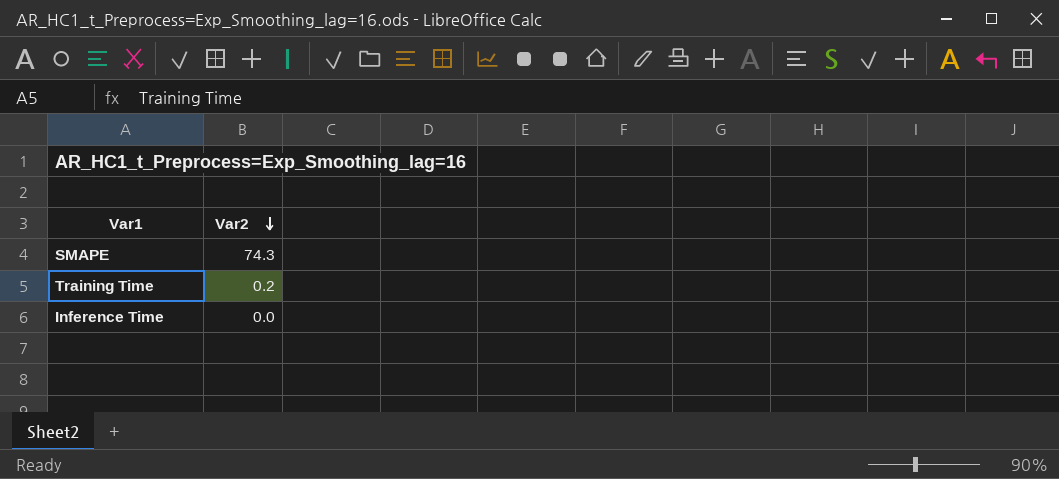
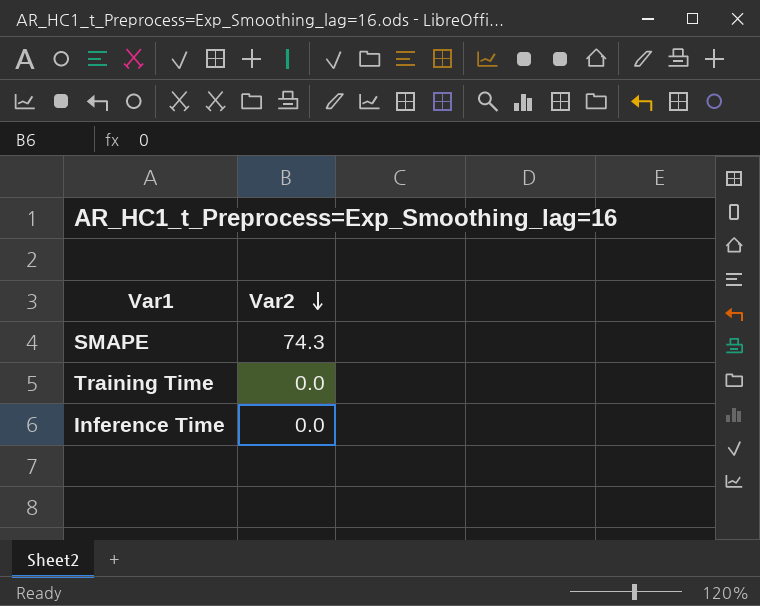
Training Time | Var2: 0.2 -> 0.0

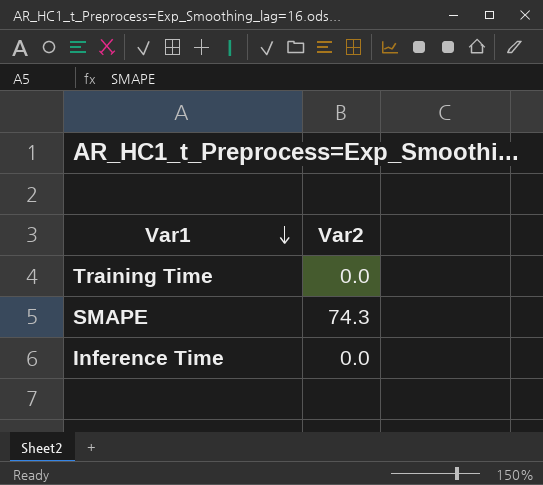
row order: Var2 descending -> Var1 descending

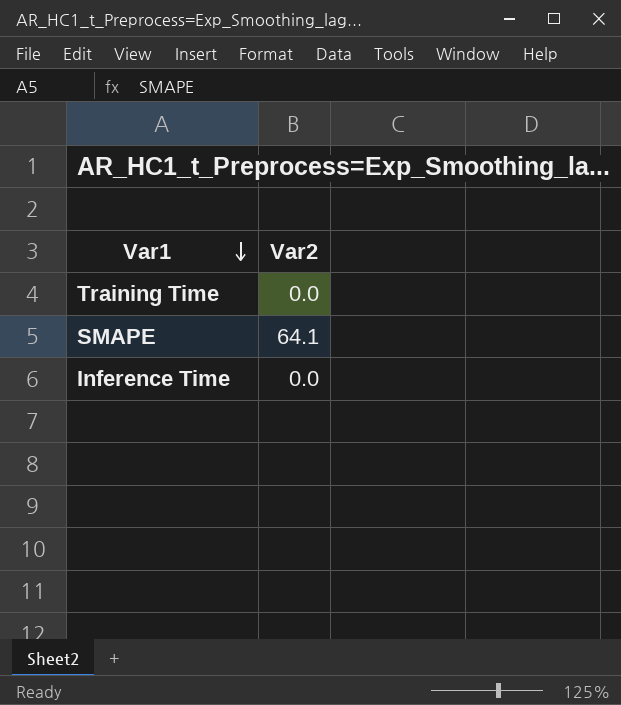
SMAPE | Var2: 74.3 -> 64.1

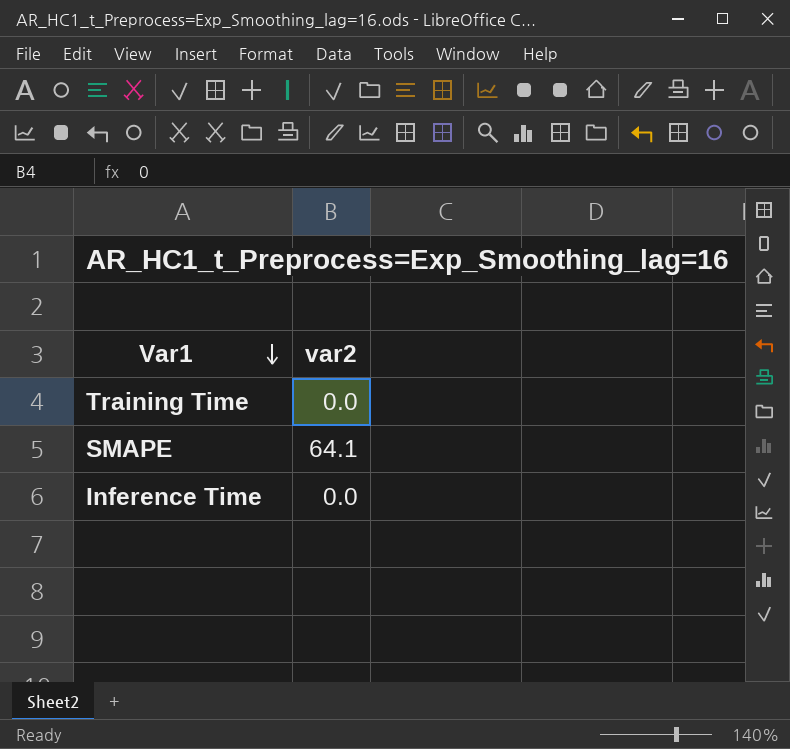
column name: Var2 -> var2

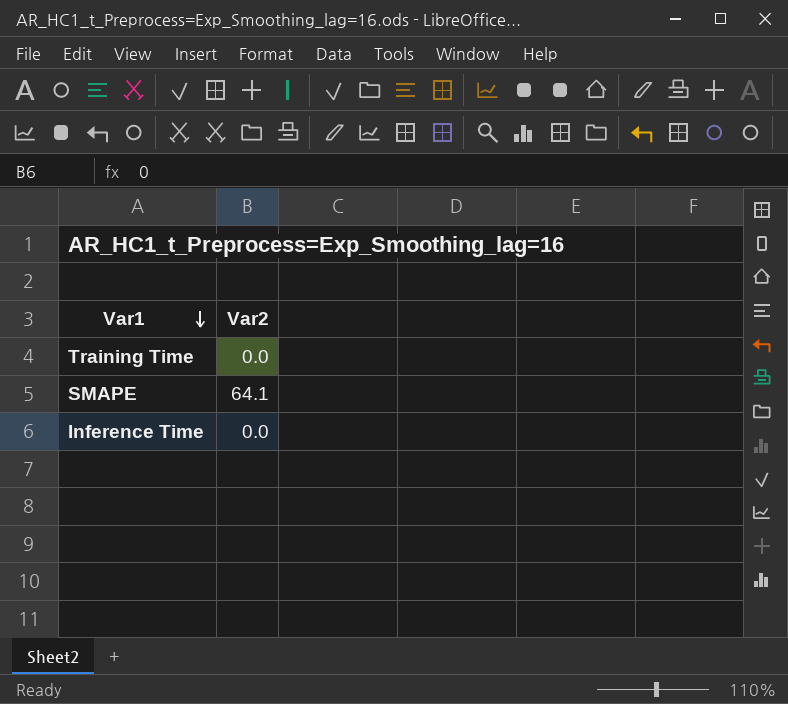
column name: var2 -> Var2

